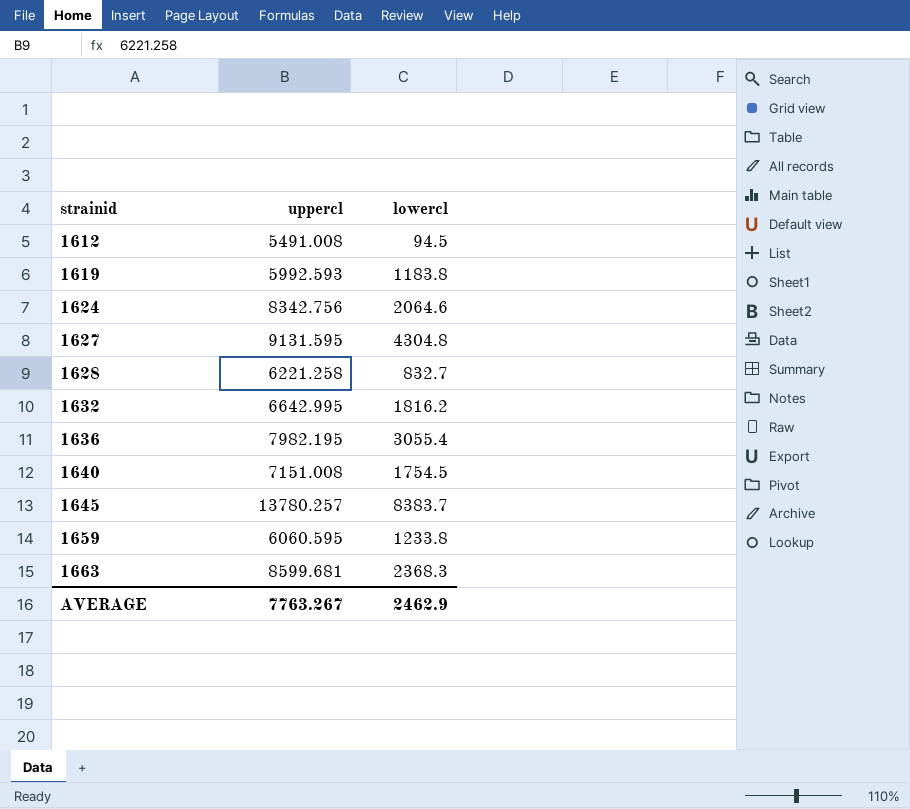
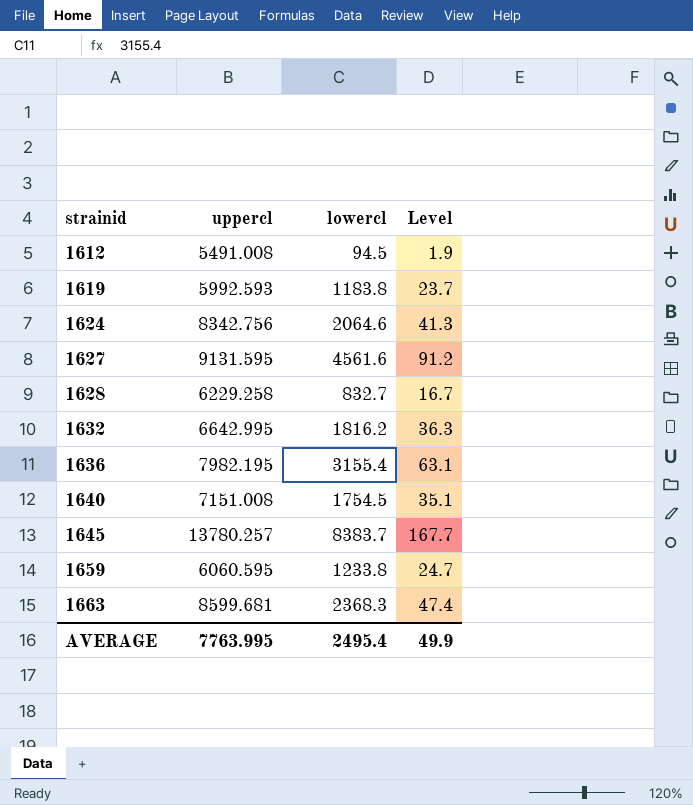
column Level | formula: none -> [lowercl] * 0.02
1627 | lowercl: 4304.8 -> 4561.6
1628 | uppercl: 6221.258 -> 6229.258
1636 | lowercl: 3055.4 -> 3155.4
AVERAGE | uppercl: 7763.267 -> 7763.995
AVERAGE | lowercl: 2462.9 -> 2495.4

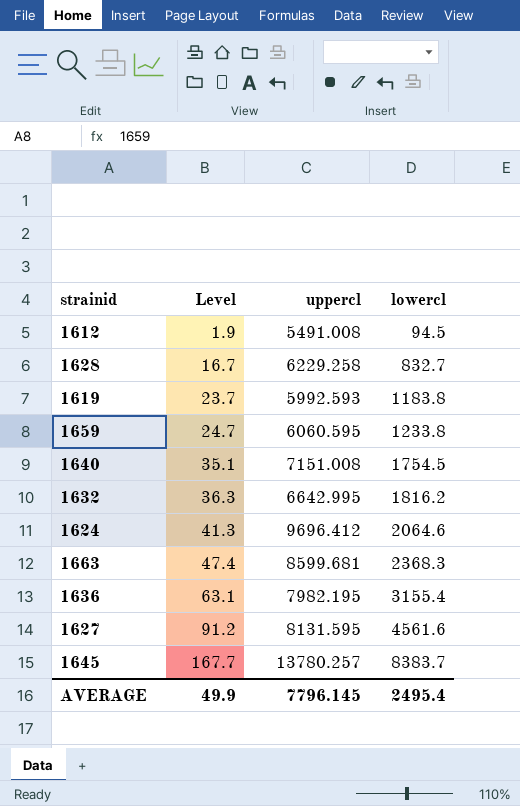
row order: strainid ascending -> Level ascending
column Level | position: 4 -> 2
1624 | uppercl: 8342.756 -> 9696.412
1627 | uppercl: 9131.595 -> 8131.595
AVERAGE | uppercl: 7763.995 -> 7796.145

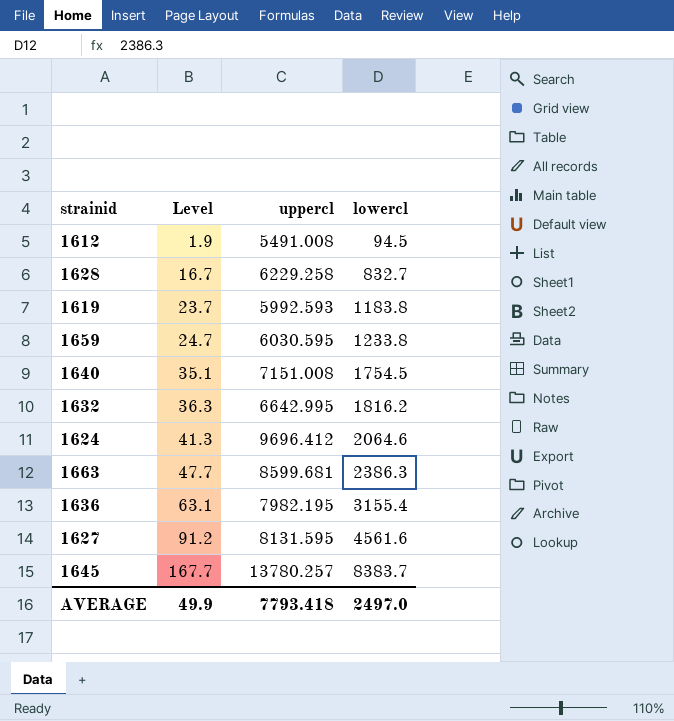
1659 | uppercl: 6060.595 -> 6030.595
1663 | Level: 47.4 -> 47.7
1663 | lowercl: 2368.3 -> 2386.3
AVERAGE | uppercl: 7796.145 -> 7793.418
AVERAGE | lowercl: 2495.4 -> 2497.0

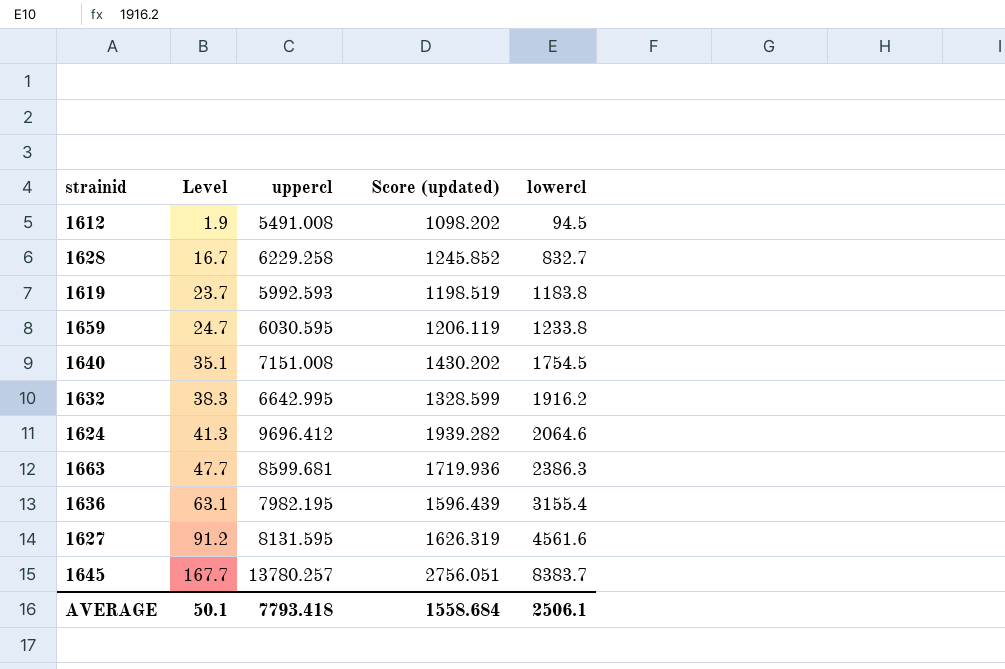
column Score (updated) | formula: none -> [uppercl] * 0.2
1632 | Level: 36.3 -> 38.3
1632 | lowercl: 1816.2 -> 1916.2
AVERAGE | Level: 49.9 -> 50.1
AVERAGE | lowercl: 2497.0 -> 2506.1

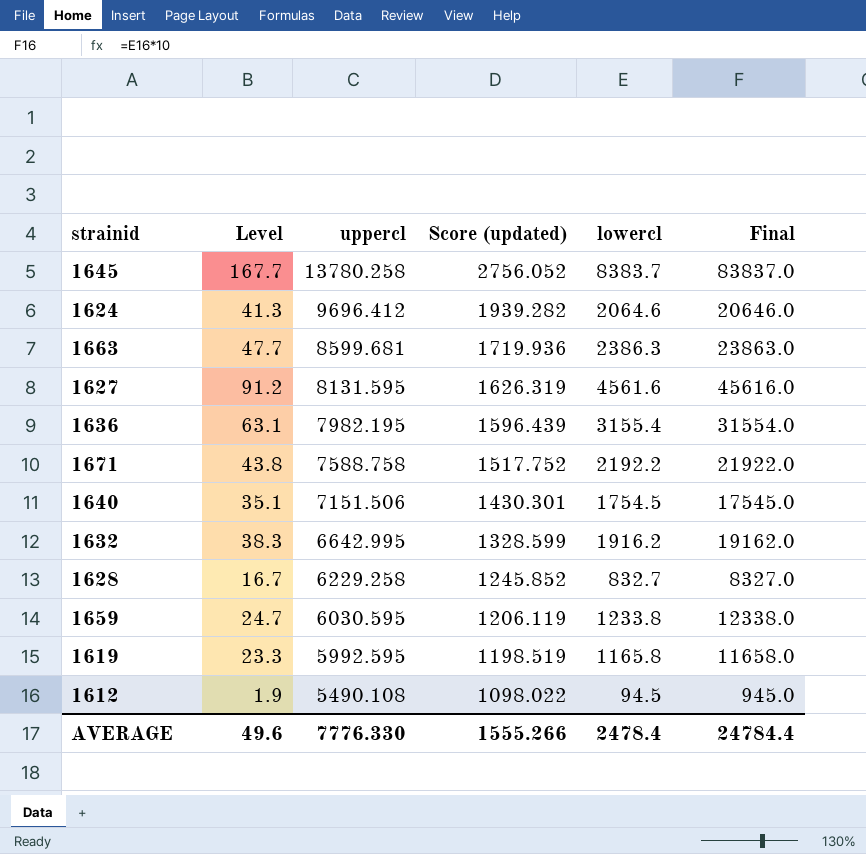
row order: Level ascending -> uppercl descending
column Final | formula: none -> [lowercl] * 10
1645 | uppercl: 13780.257 -> 13780.258
1645 | Score (updated): 2756.051 -> 2756.052
row 1671: none -> 43.8 | 7588.758 | 1517.752 | 2192.2 | 21922.0
1640 | uppercl: 7151.008 -> 7151.506
1640 | Score (updated): 1430.202 -> 1430.301
1619 | Level: 23.7 -> 23.3
1619 | uppercl: 5992.593 -> 5992.595
1619 | lowercl: 1183.8 -> 1165.8
1612 | uppercl: 5491.008 -> 5490.108
1612 | Score (updated): 1098.202 -> 1098.022
AVERAGE | Level: 50.1 -> 49.6
AVERAGE | uppercl: 7793.418 -> 7776.330
AVERAGE | Score (updated): 1558.684 -> 1555.266
AVERAGE | lowercl: 2506.1 -> 2478.4

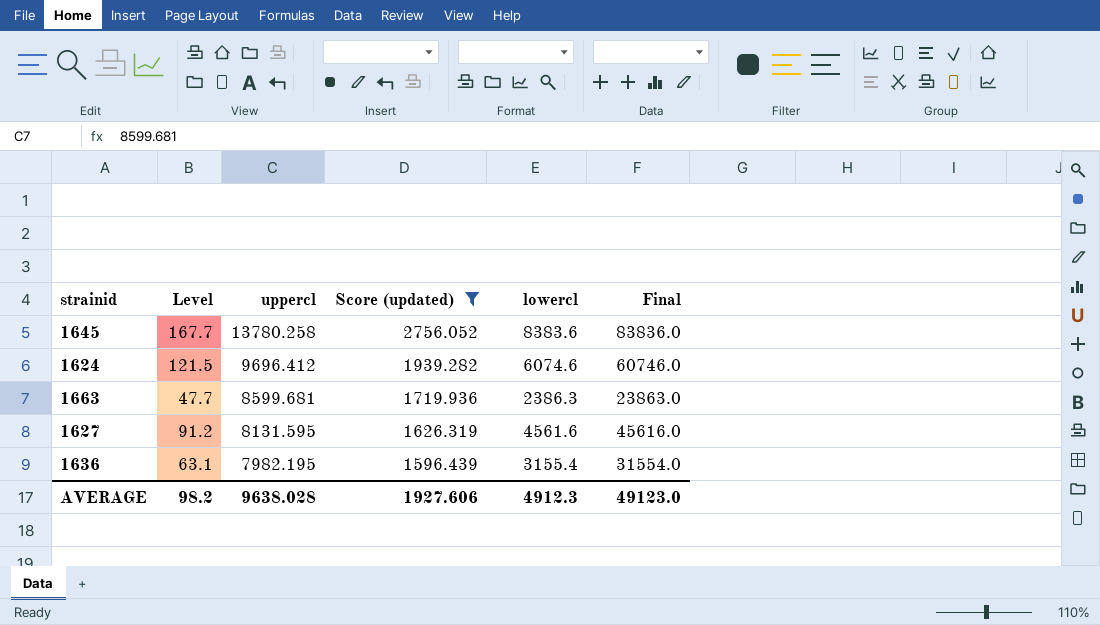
filter: none -> Score (updated) >= 1596.439
1645 | lowercl: 8383.7 -> 8383.6
1645 | Final: 83837.0 -> 83836.0
1624 | Level: 41.3 -> 121.5
1624 | lowercl: 2064.6 -> 6074.6
1624 | Final: 20646.0 -> 60746.0
AVERAGE | Level: 49.6 -> 98.2
AVERAGE | uppercl: 7776.330 -> 9638.028
AVERAGE | Score (updated): 1555.266 -> 1927.606
AVERAGE | lowercl: 2478.4 -> 4912.3
AVERAGE | Final: 24784.4 -> 49123.0

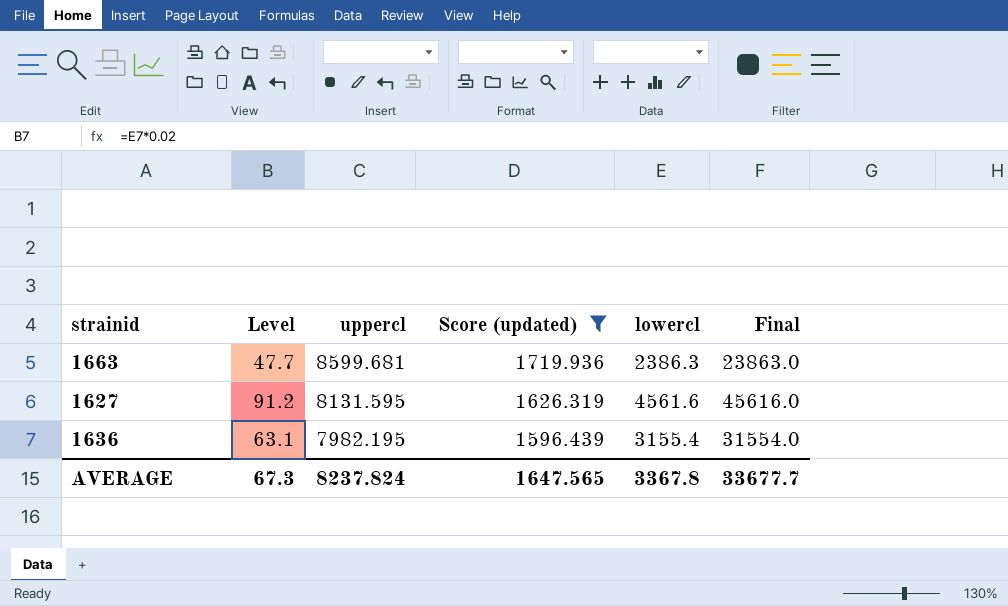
row 1645: 167.7 | 13780.258 | 2756.052 | 8383.6 | 83836.0 -> none
row 1624: 121.5 | 9696.412 | 1939.282 | 6074.6 | 60746.0 -> none
AVERAGE | Level: 98.2 -> 67.3
AVERAGE | uppercl: 9638.028 -> 8237.824
AVERAGE | Score (updated): 1927.606 -> 1647.565
AVERAGE | lowercl: 4912.3 -> 3367.8
AVERAGE | Final: 49123.0 -> 33677.7

